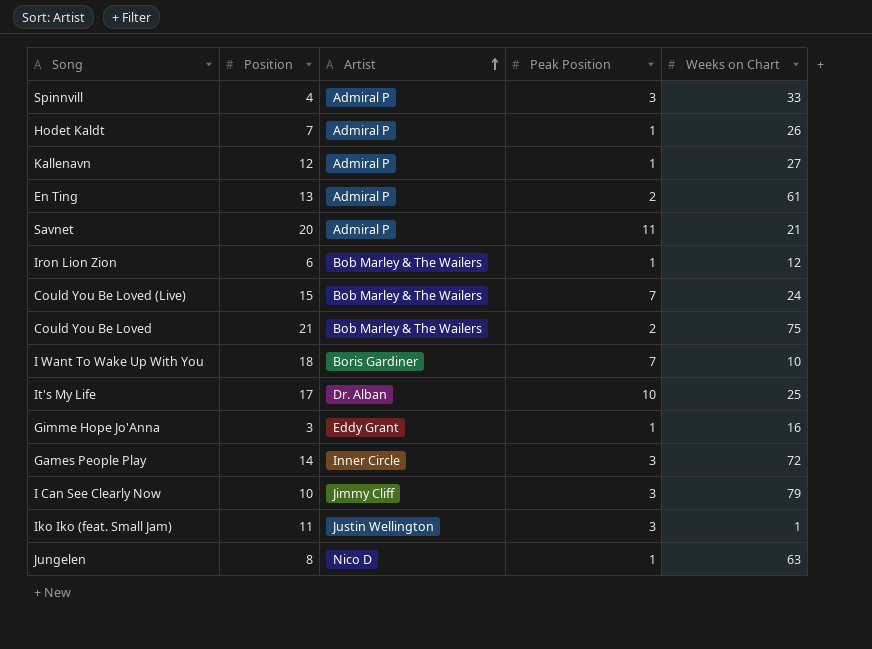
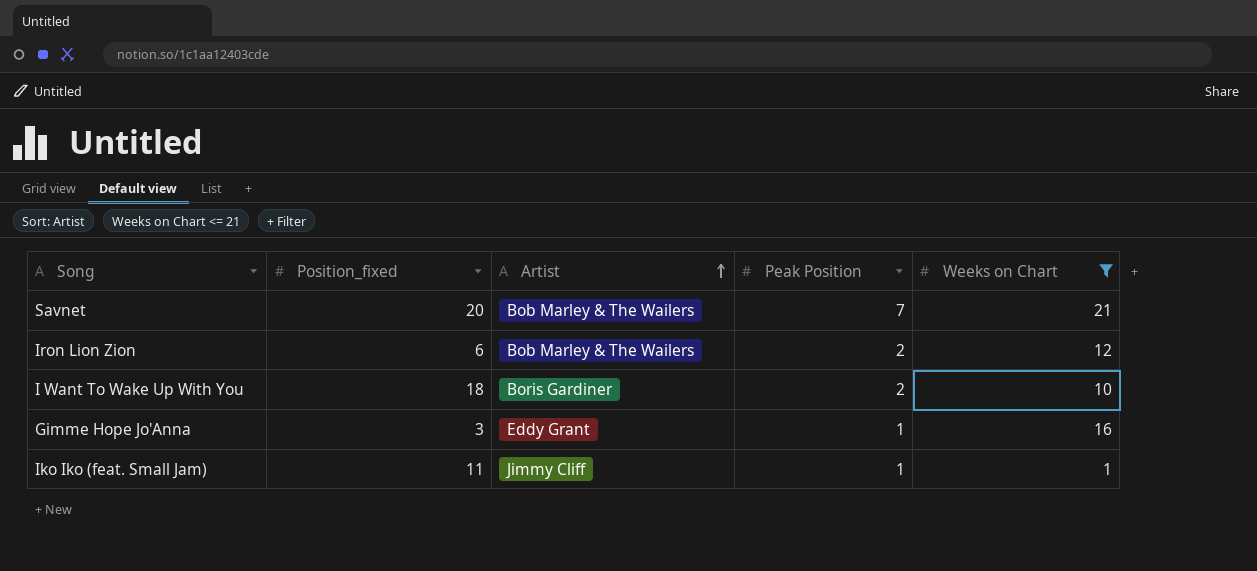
filter: none -> Weeks on Chart <= 21
column name: Position -> Position_fixed
Savnet | Artist: Admiral P -> Bob Marley & The Wailers
Savnet | Peak Position: 11 -> 7
Iron Lion Zion | Peak Position: 1 -> 2
I Want To Wake Up With You | Peak Position: 7 -> 2
Iko Iko (feat. Small Jam) | Artist: Justin Wellington -> Jimmy Cliff
Iko Iko (feat. Small Jam) | Peak Position: 3 -> 1

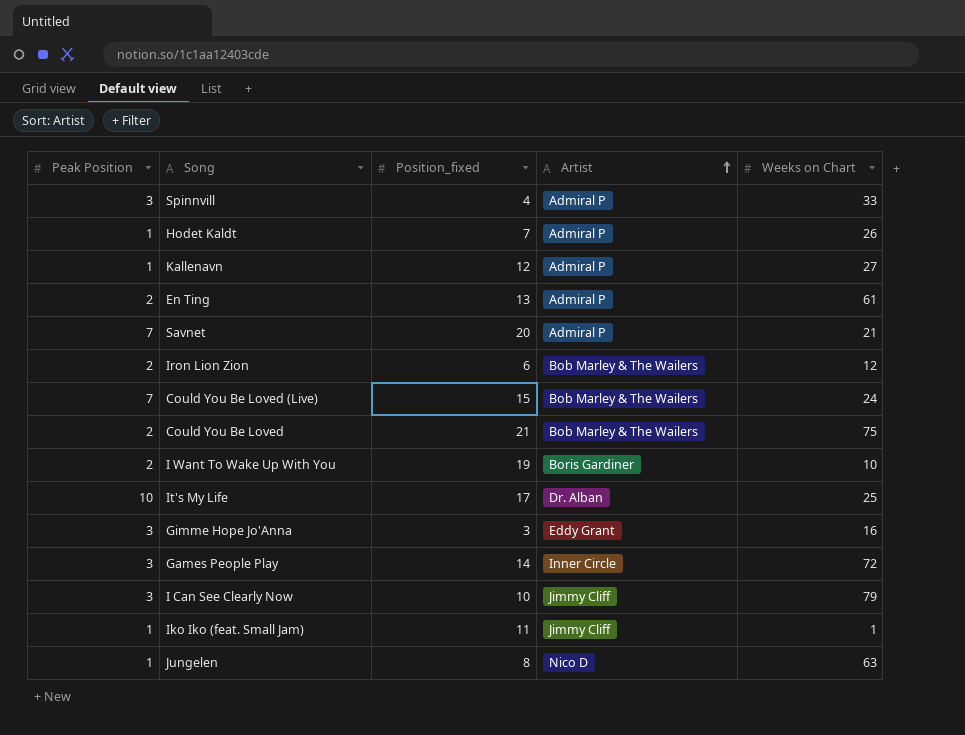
filter: Weeks on Chart <= 21 -> none
column Peak Position | position: 4 -> 1
Savnet | Artist: Bob Marley & The Wailers -> Admiral P
I Want To Wake Up With You | Position_fixed: 18 -> 19
Gimme Hope Jo'Anna | Peak Position: 1 -> 3

